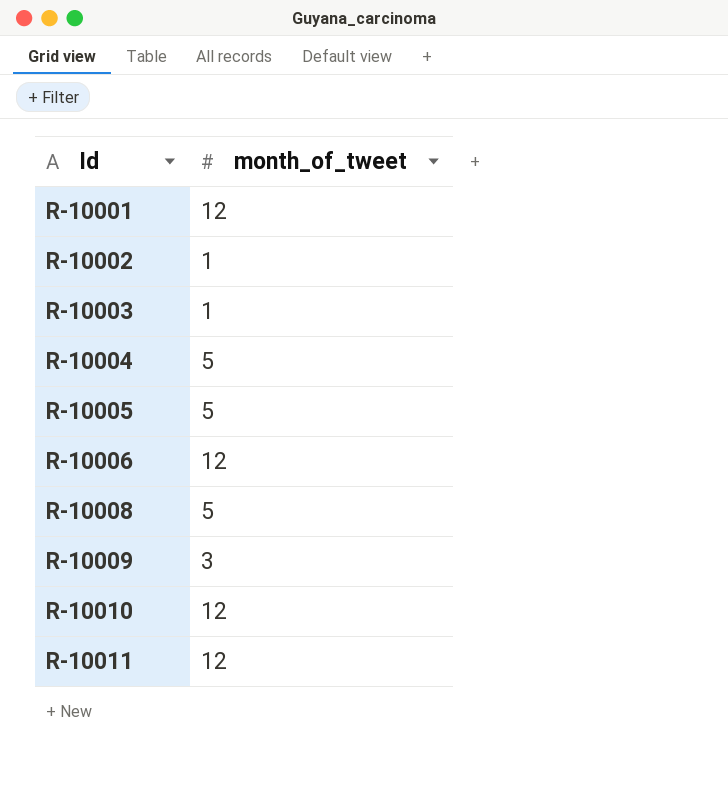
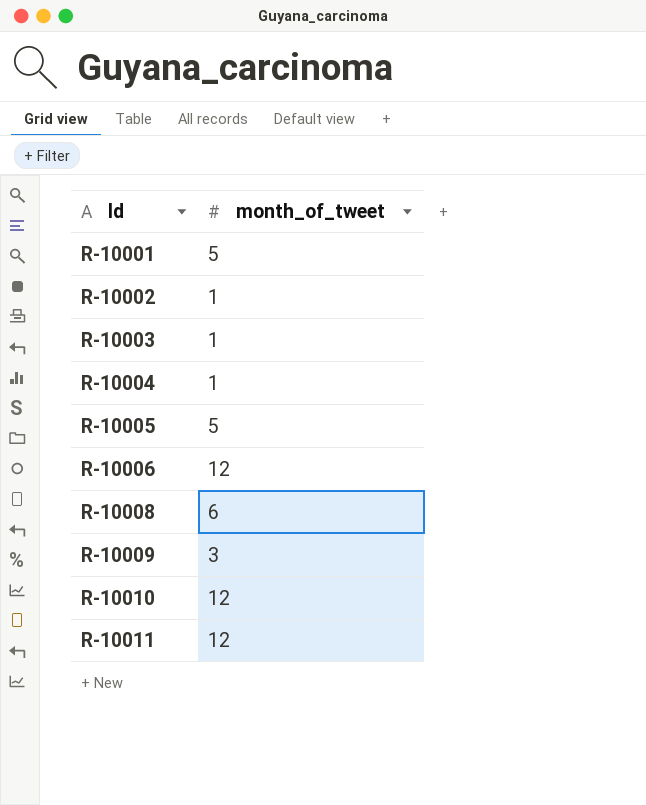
R-10001 | month_of_tweet: 12 -> 5
R-10004 | month_of_tweet: 5 -> 1
R-10008 | month_of_tweet: 5 -> 6

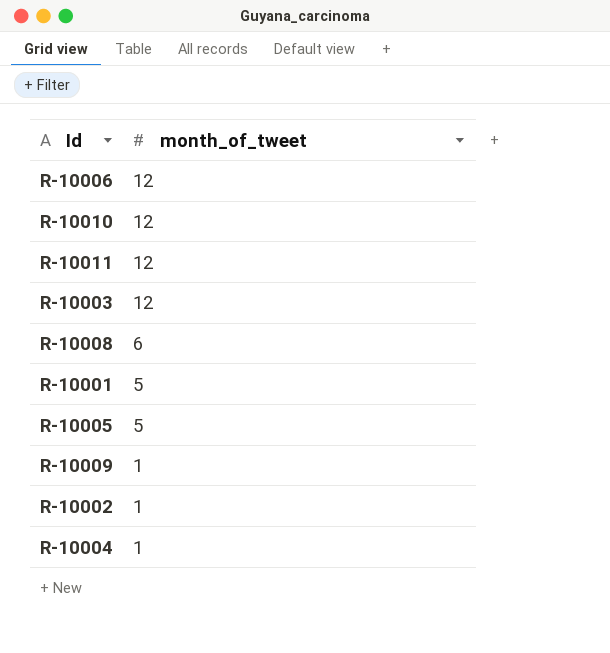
row order: Id ascending -> month_of_tweet descending
R-10003 | month_of_tweet: 1 -> 12
R-10009 | month_of_tweet: 3 -> 1

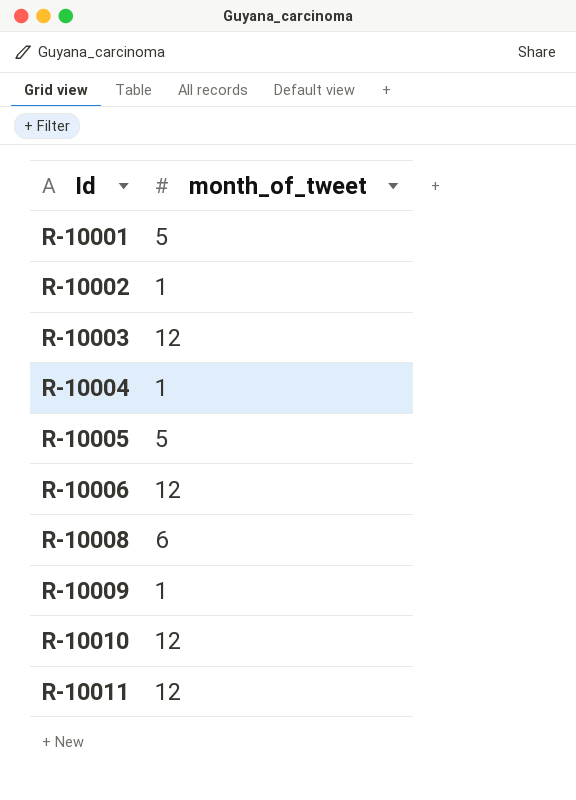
row order: month_of_tweet descending -> Id ascending

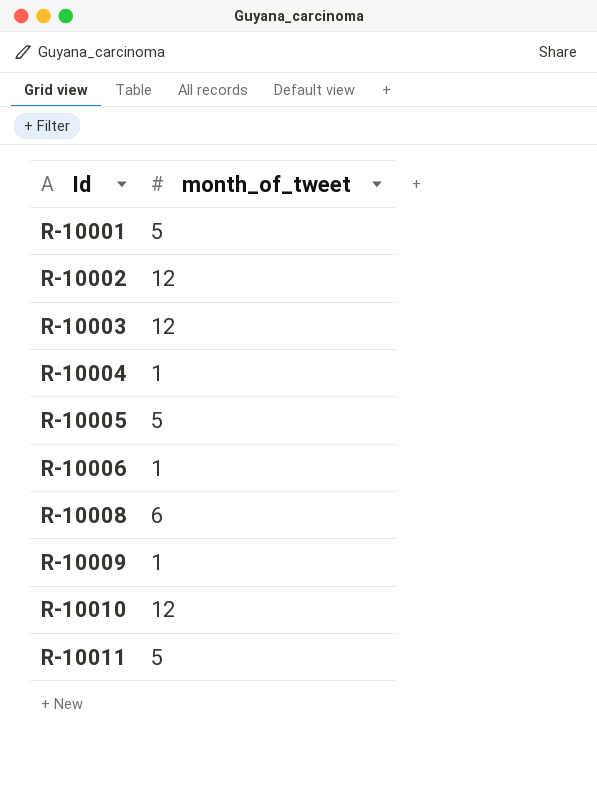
R-10002 | month_of_tweet: 1 -> 12
R-10006 | month_of_tweet: 12 -> 1
R-10011 | month_of_tweet: 12 -> 5

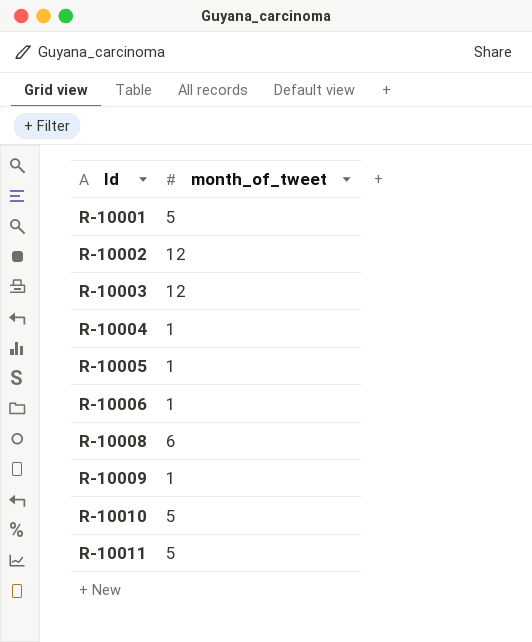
R-10005 | month_of_tweet: 5 -> 1
R-10010 | month_of_tweet: 12 -> 5

